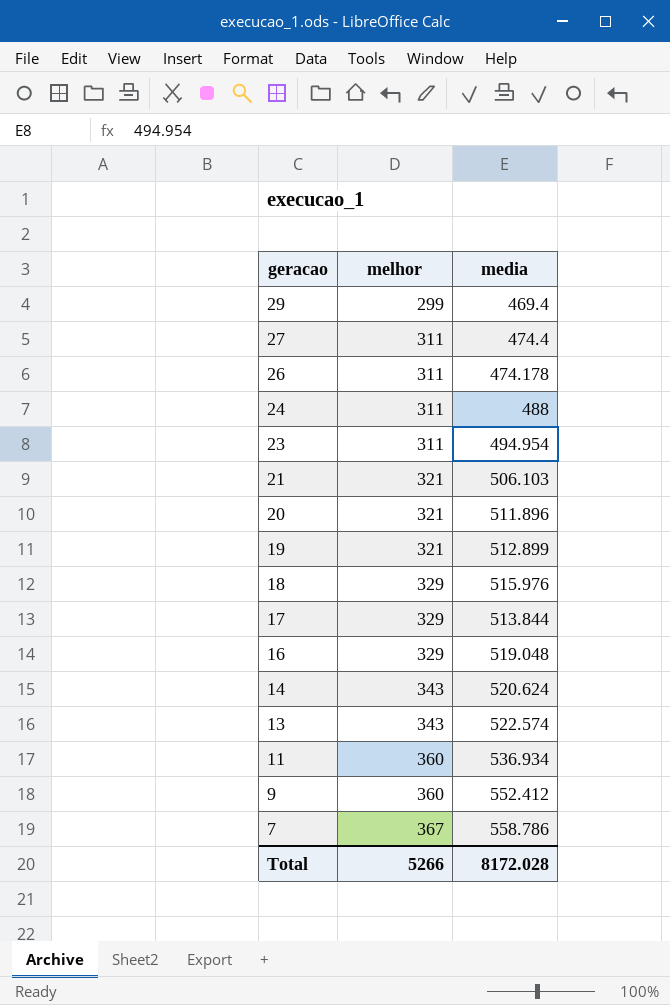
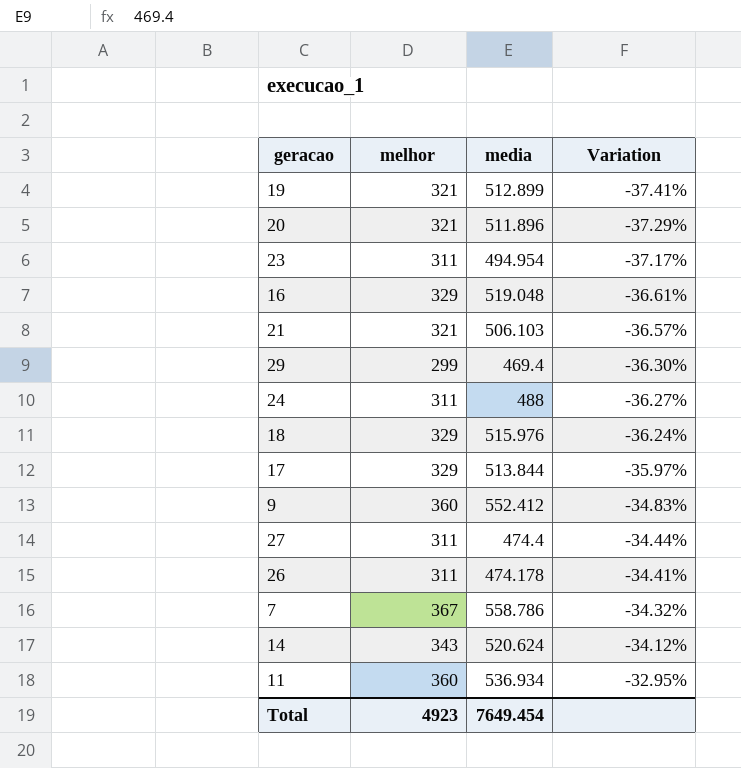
row order: geracao descending -> Variation ascending
column Variation | formula: none -> ([melhor] - [media]) / [media]
row 13: 343 | 522.574 -> none
Total | melhor: 5266 -> 4923
Total | media: 8172.028 -> 7649.454

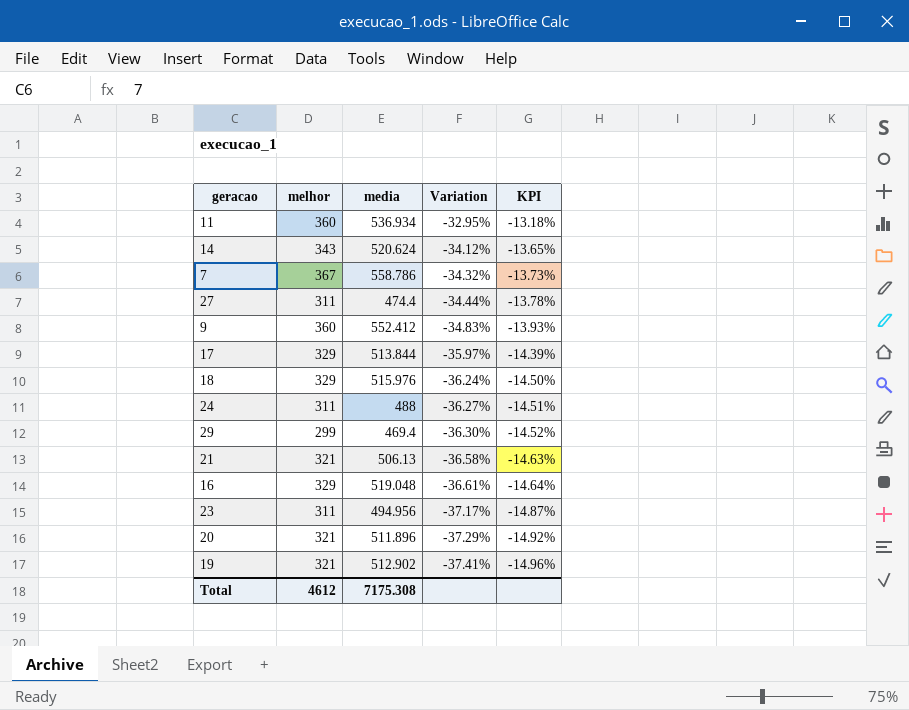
row order: Variation ascending -> Variation descending
column KPI | formula: none -> [Variation] * 0.4
row 26: 311 | 474.178 | -34.41% -> none
21 | media: 506.103 -> 506.13
21 | Variation: -36.57% -> -36.58%
23 | media: 494.954 -> 494.956
19 | media: 512.899 -> 512.902
Total | melhor: 4923 -> 4612
Total | media: 7649.454 -> 7175.308

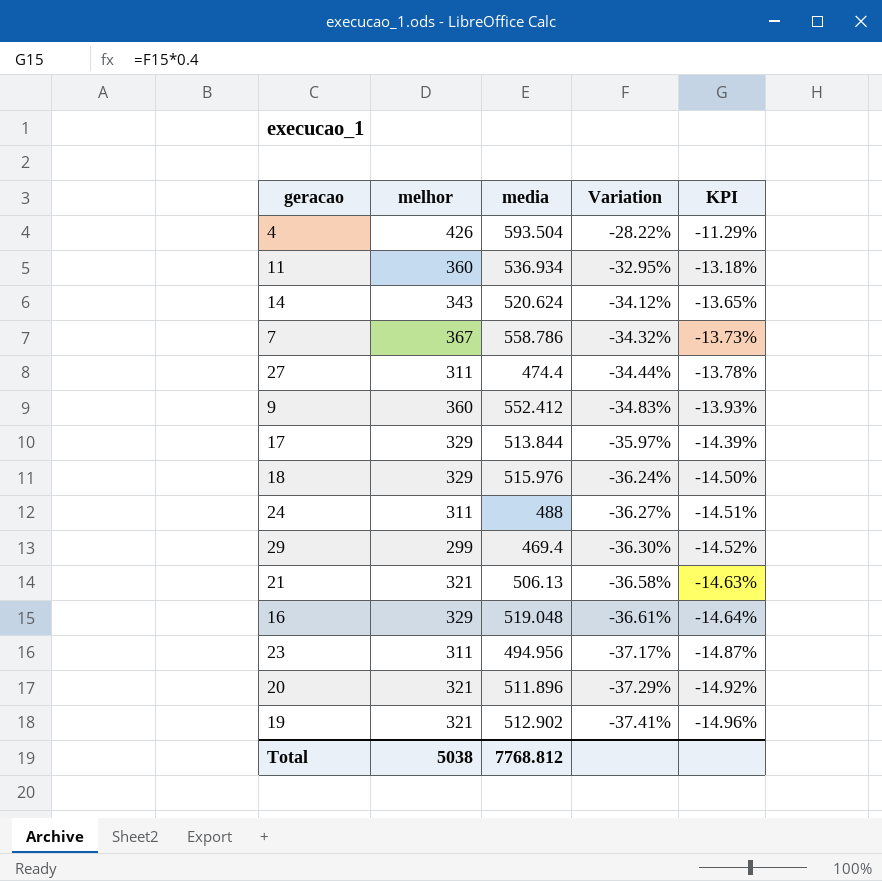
row 4: none -> 426 | 593.504 | -28.22% | -11.29%
Total | melhor: 4612 -> 5038
Total | media: 7175.308 -> 7768.812

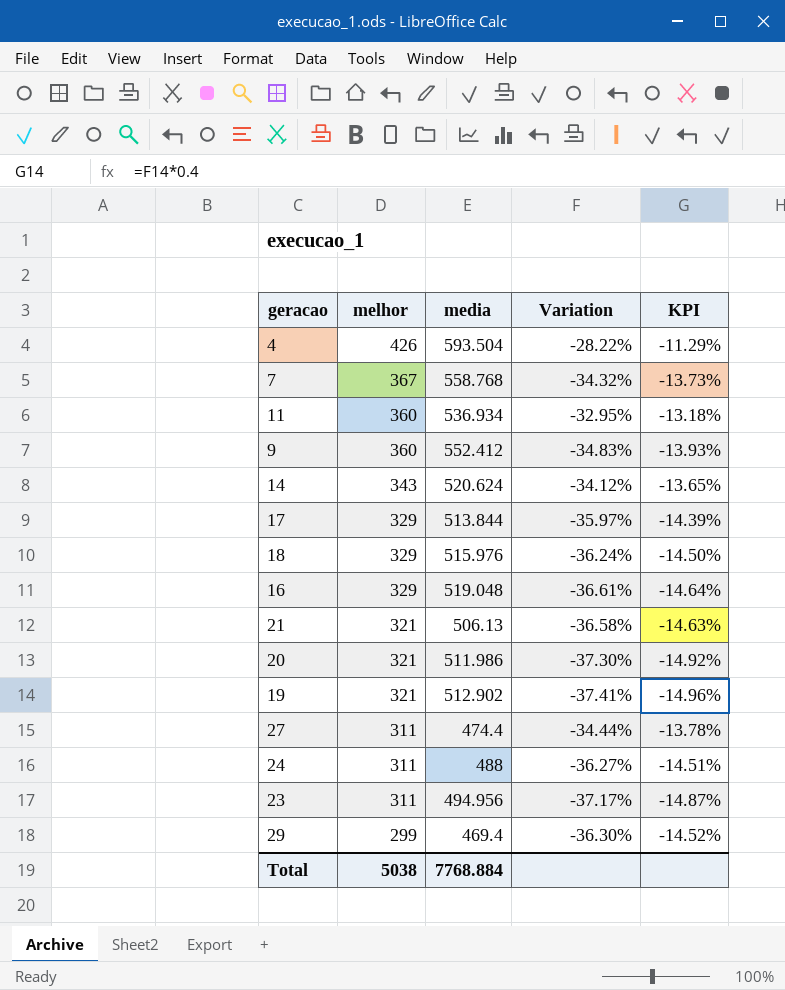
row order: Variation descending -> melhor descending
7 | media: 558.786 -> 558.768
20 | media: 511.896 -> 511.986
20 | Variation: -37.29% -> -37.30%
Total | media: 7768.812 -> 7768.884

